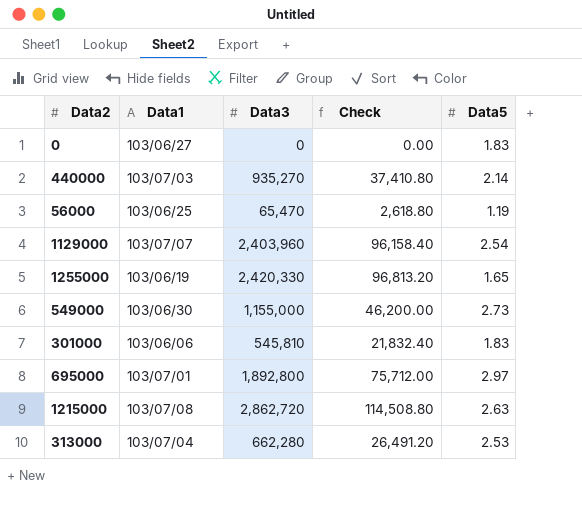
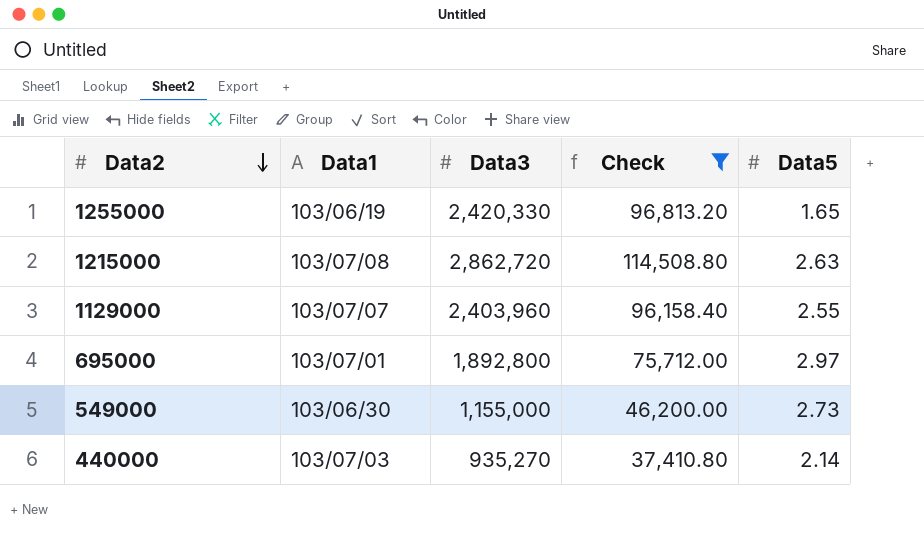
filter: none -> Check >= 37,410.80
row order: none -> Data2 descending
1129000 | Data5: 2.54 -> 2.55

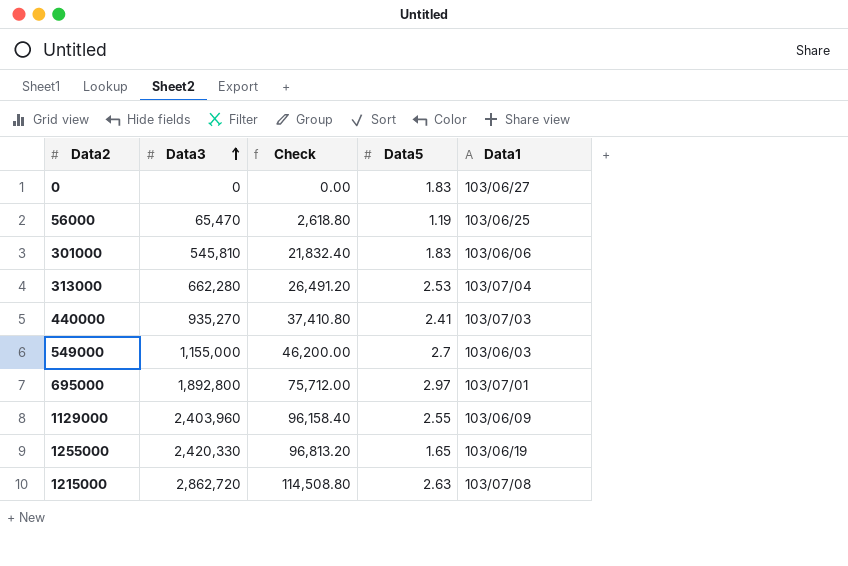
filter: Check >= 37,410.80 -> none
row order: Data2 descending -> Data3 ascending
column Data1 | position: 2 -> 5
440000 | Data5: 2.14 -> 2.41
549000 | Data5: 2.73 -> 2.7
549000 | Data1: 103/06/30 -> 103/06/03
1129000 | Data1: 103/07/07 -> 103/06/09

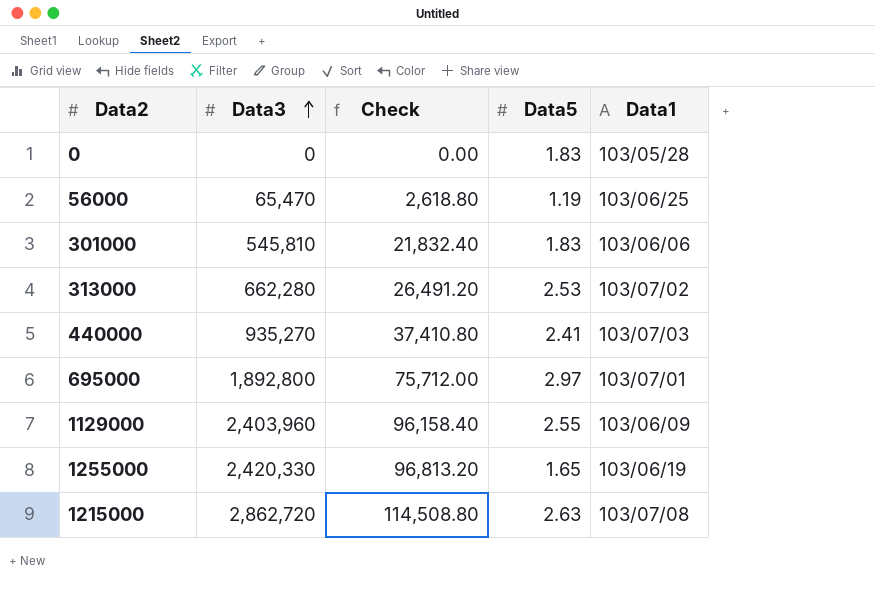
row 549000: 1,155,000 | 46,200.00 | 2.7 | 103/06/03 -> none
0 | Data1: 103/06/27 -> 103/05/28
313000 | Data1: 103/07/04 -> 103/07/02

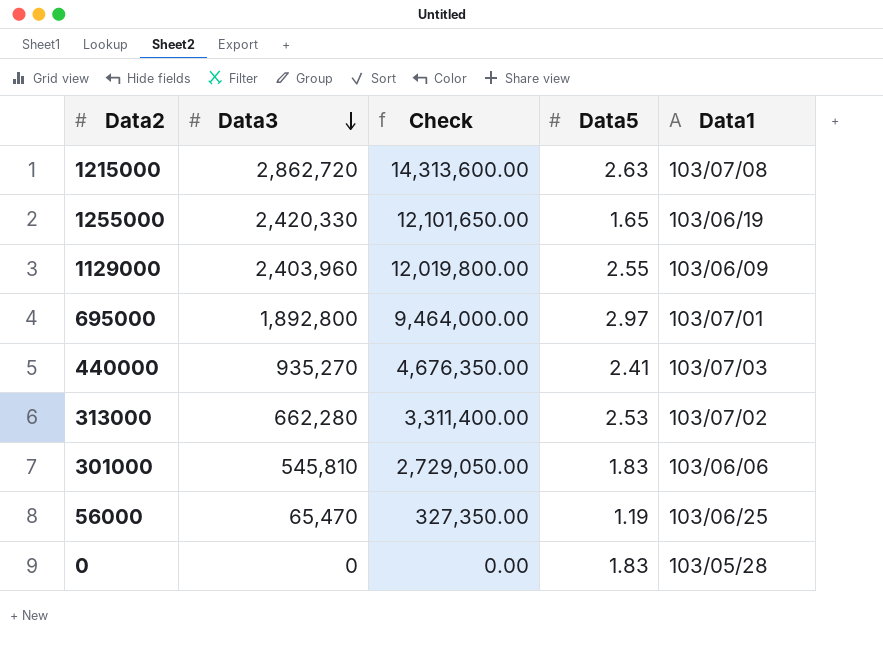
row order: Data3 ascending -> Data3 descending
column Check | formula: [Data3] * 0.04 -> [Data3] * 5

